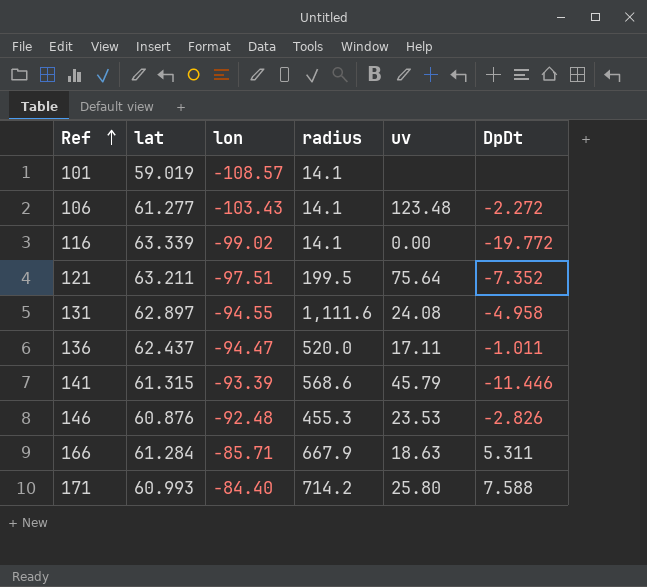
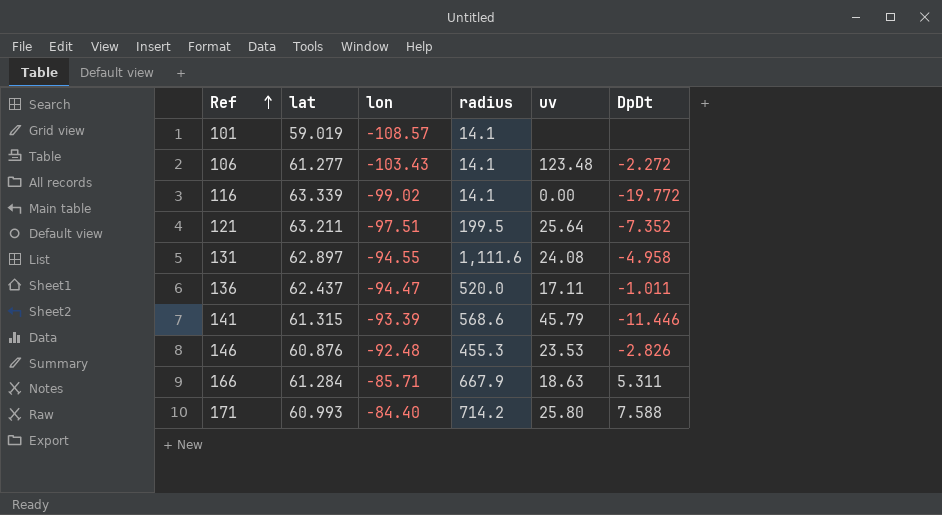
121 | uv: 75.64 -> 25.64

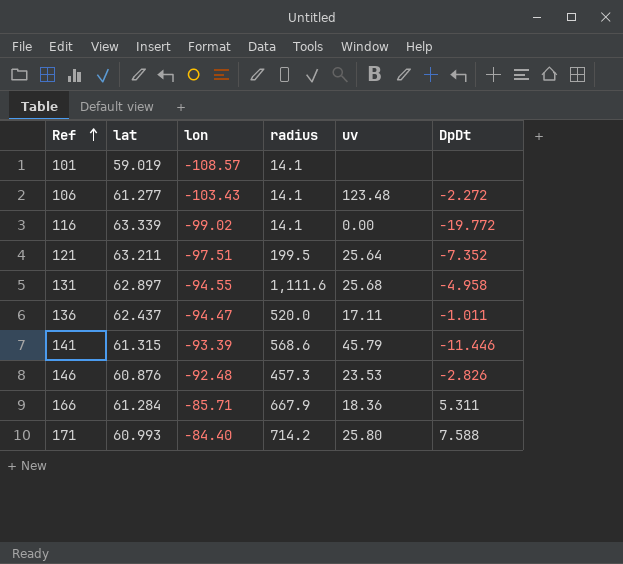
131 | uv: 24.08 -> 25.68
146 | radius: 455.3 -> 457.3
166 | uv: 18.63 -> 18.36

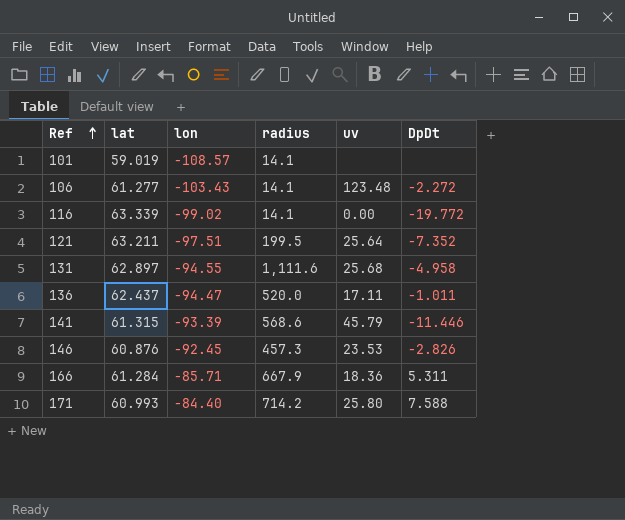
146 | lon: -92.48 -> -92.45

